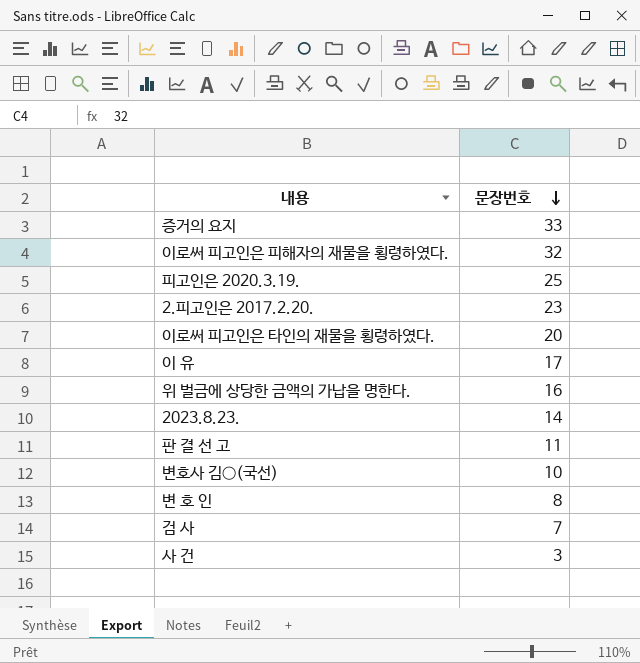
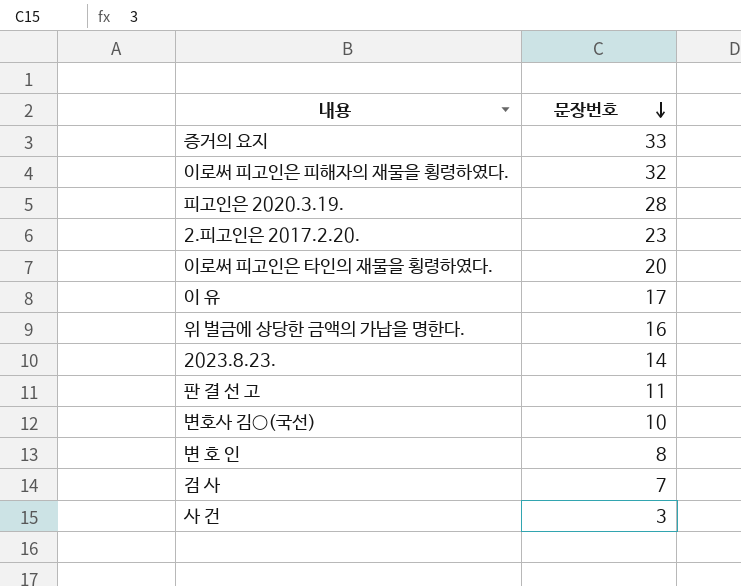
피고인은 2020.3.19. | 문장번호: 25 -> 28

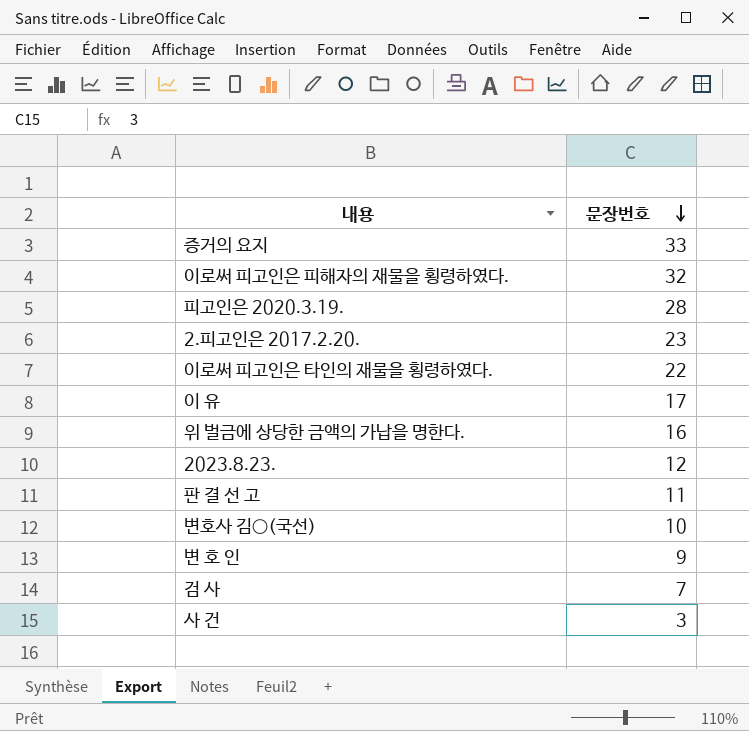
이로써 피고인은 타인의 재물을 횡령하였다. | 문장번호: 20 -> 22
2023.8.23. | 문장번호: 14 -> 12
변 호 인 | 문장번호: 8 -> 9

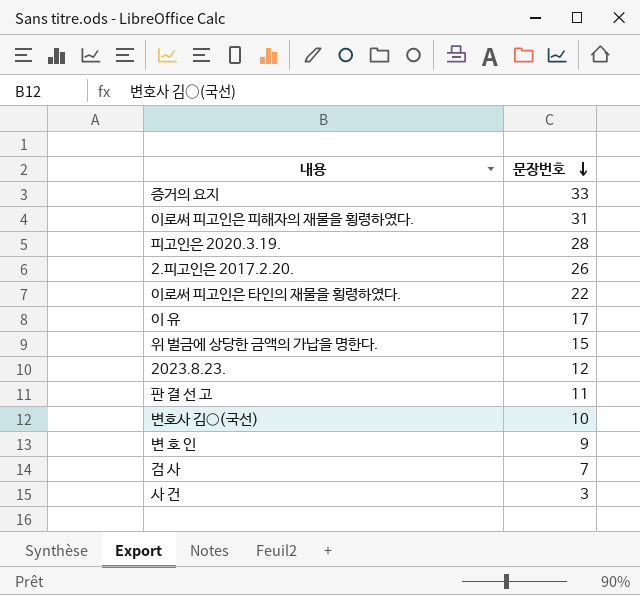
이로써 피고인은 피해자의 재물을 횡령하였다. | 문장번호: 32 -> 31
2.피고인은 2017.2.20. | 문장번호: 23 -> 26
위 벌금에 상당한 금액의 가납을 명한다. | 문장번호: 16 -> 15

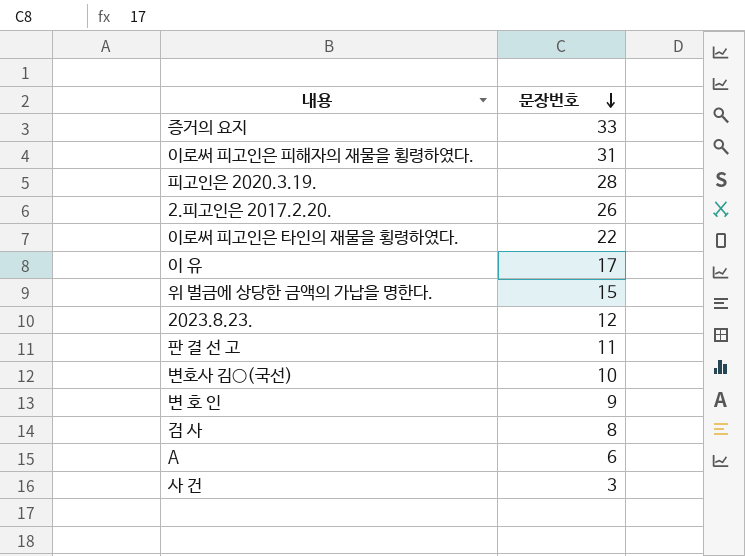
검 사 | 문장번호: 7 -> 8
row A: none -> 6

